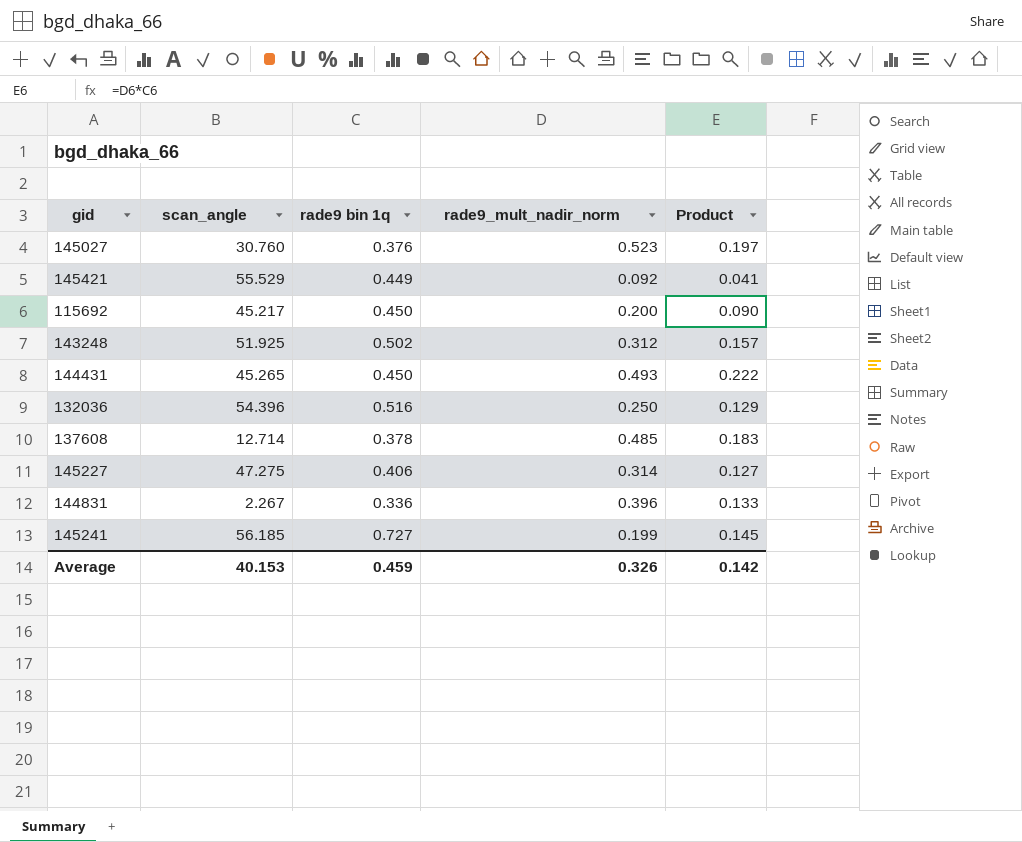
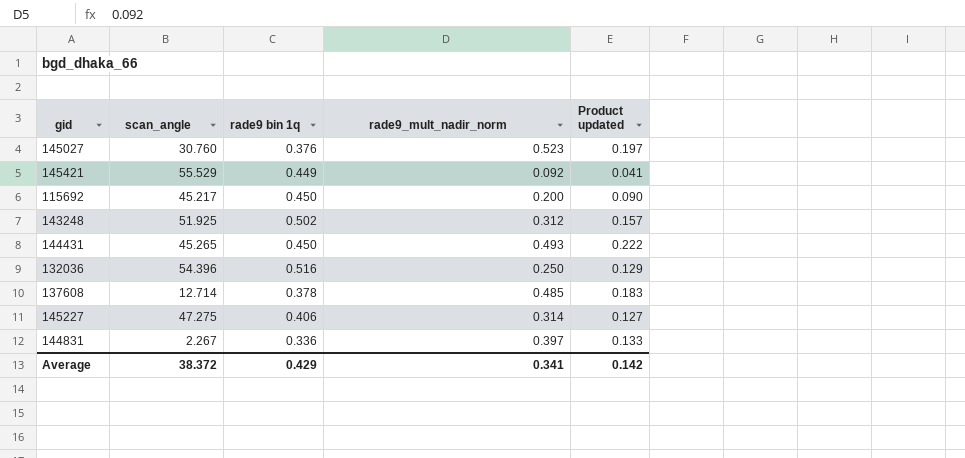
column name: Product -> Product updated
row 145241: 56.185 | 0.727 | 0.199 | 0.145 -> none
144831 | rade9_mult_nadir_norm: 0.396 -> 0.397
Average | scan_angle: 40.153 -> 38.372
Average | rade9 bin 1q: 0.459 -> 0.429
Average | rade9_mult_nadir_norm: 0.326 -> 0.341

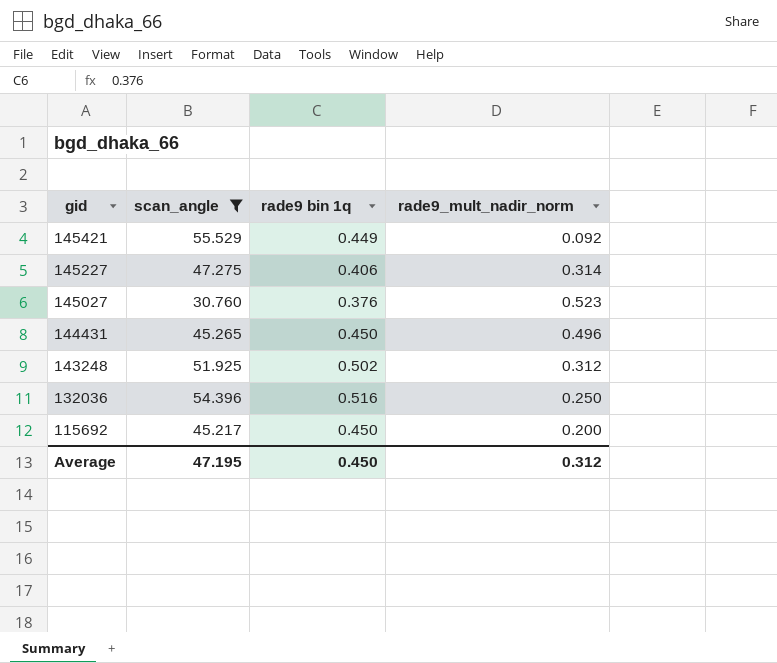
filter: none -> scan_angle >= 30.760
row order: none -> gid descending
column Product updated | formula: [rade9 bin 1q] * [rade9_mult_nadir_norm] -> none
144431 | rade9_mult_nadir_norm: 0.493 -> 0.496
Average | scan_angle: 38.372 -> 47.195
Average | rade9 bin 1q: 0.429 -> 0.450
Average | rade9_mult_nadir_norm: 0.341 -> 0.312

